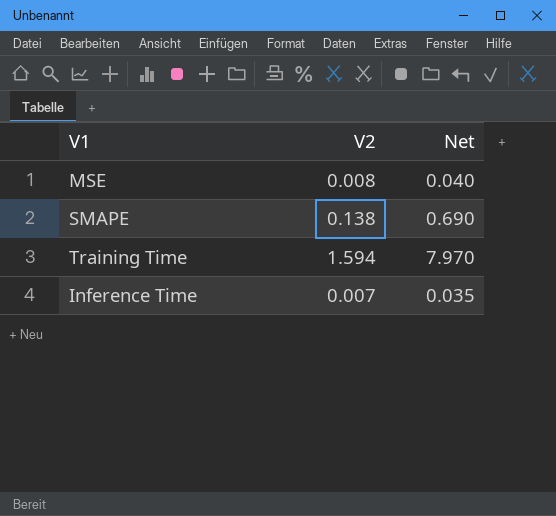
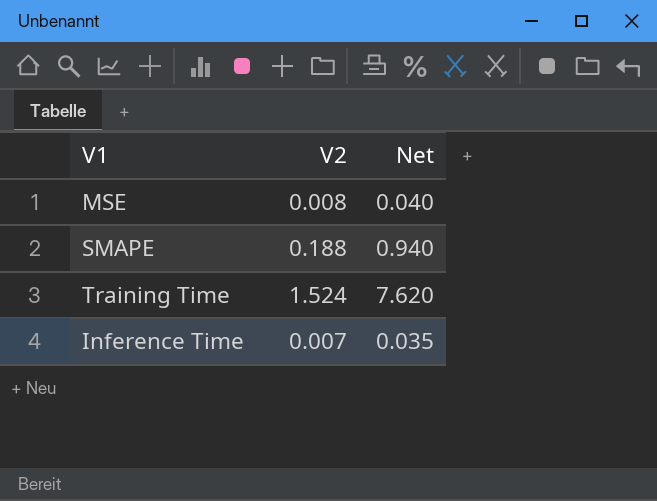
SMAPE | V2: 0.138 -> 0.188
SMAPE | Net: 0.690 -> 0.940
Training Time | V2: 1.594 -> 1.524
Training Time | Net: 7.970 -> 7.620

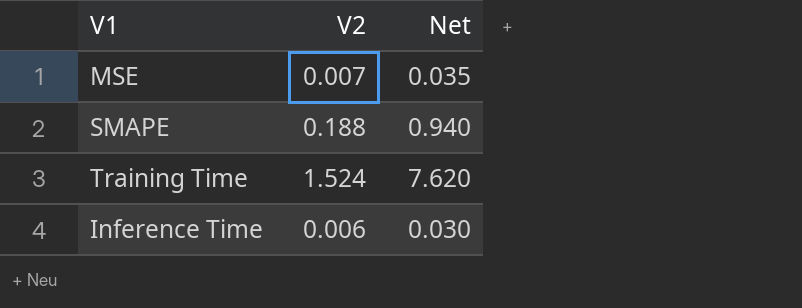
MSE | V2: 0.008 -> 0.007
MSE | Net: 0.040 -> 0.035
Inference Time | V2: 0.007 -> 0.006
Inference Time | Net: 0.035 -> 0.030

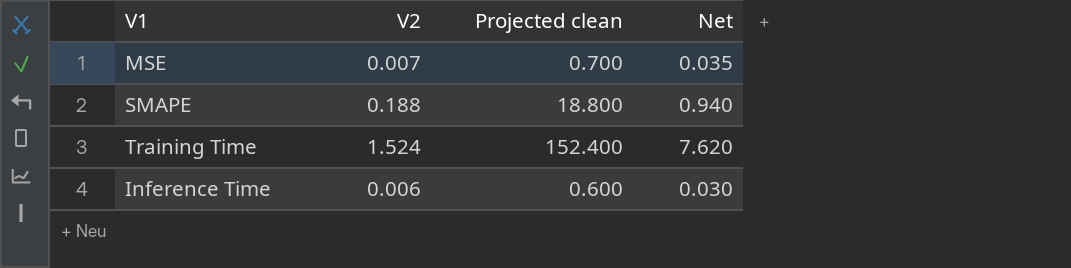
column Projected clean | formula: none -> [V2] * 100

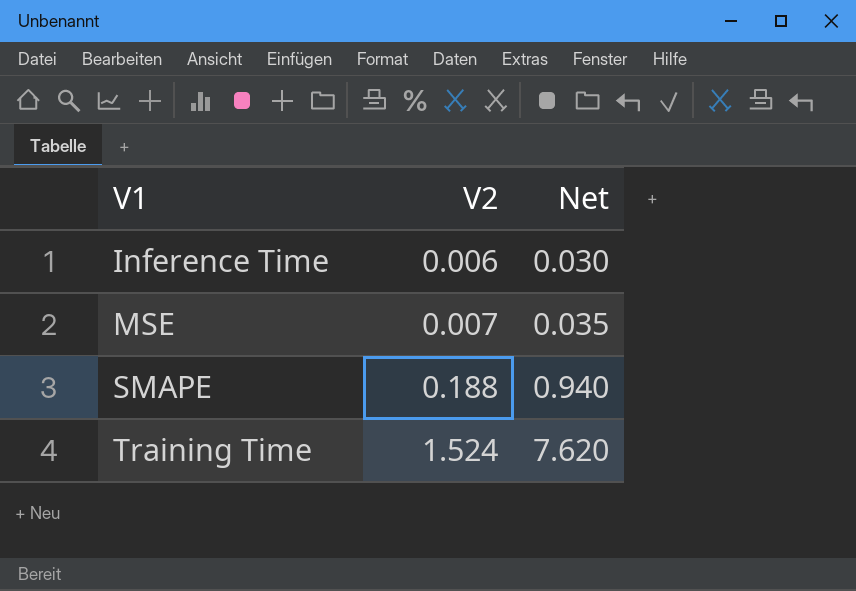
row order: none -> V1 ascending
column Projected clean | formula: [V2] * 100 -> none

